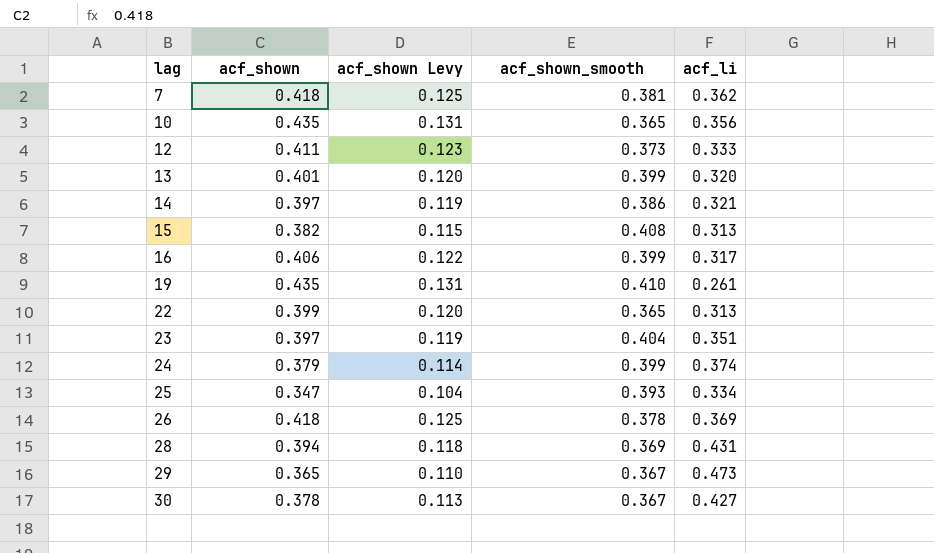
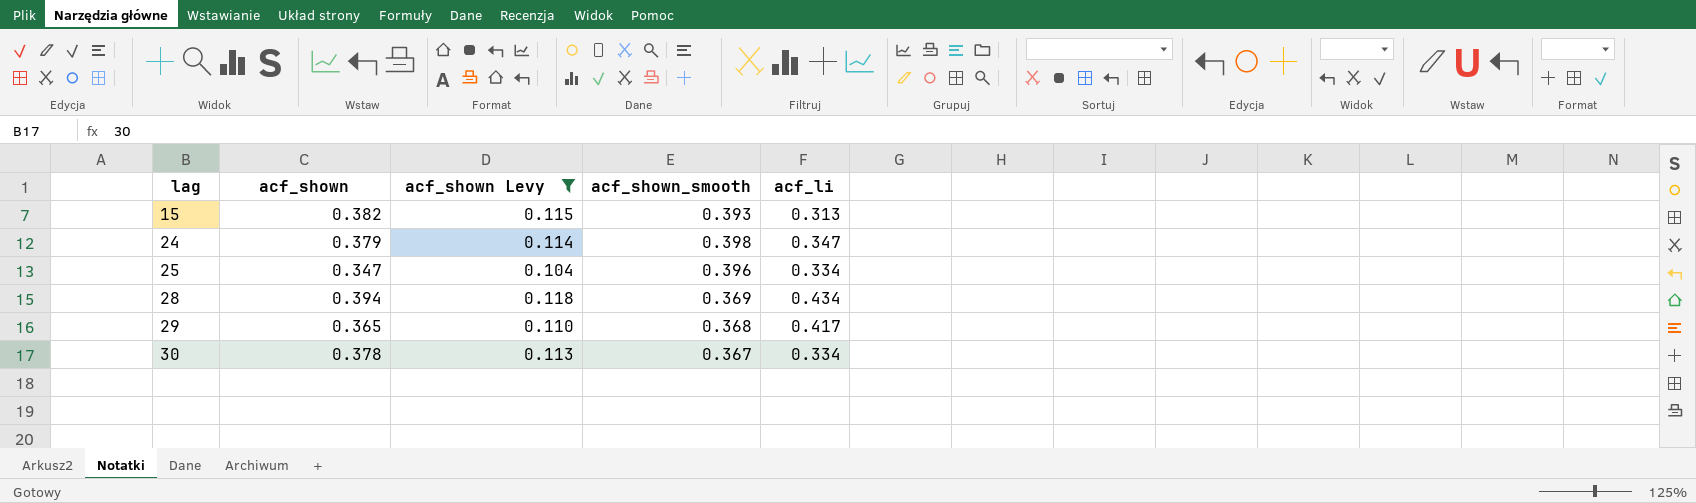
filter: none -> acf_shown Levy <= 0.118
15 | acf_shown_smooth: 0.408 -> 0.393
24 | acf_shown_smooth: 0.399 -> 0.398
24 | acf_li: 0.374 -> 0.347
25 | acf_shown_smooth: 0.393 -> 0.396
28 | acf_li: 0.431 -> 0.434
29 | acf_shown_smooth: 0.367 -> 0.368
29 | acf_li: 0.473 -> 0.417
30 | acf_li: 0.427 -> 0.334

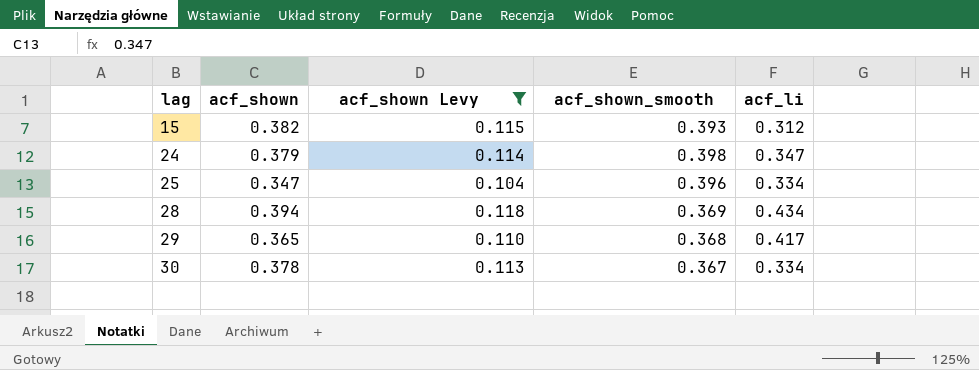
15 | acf_li: 0.313 -> 0.312

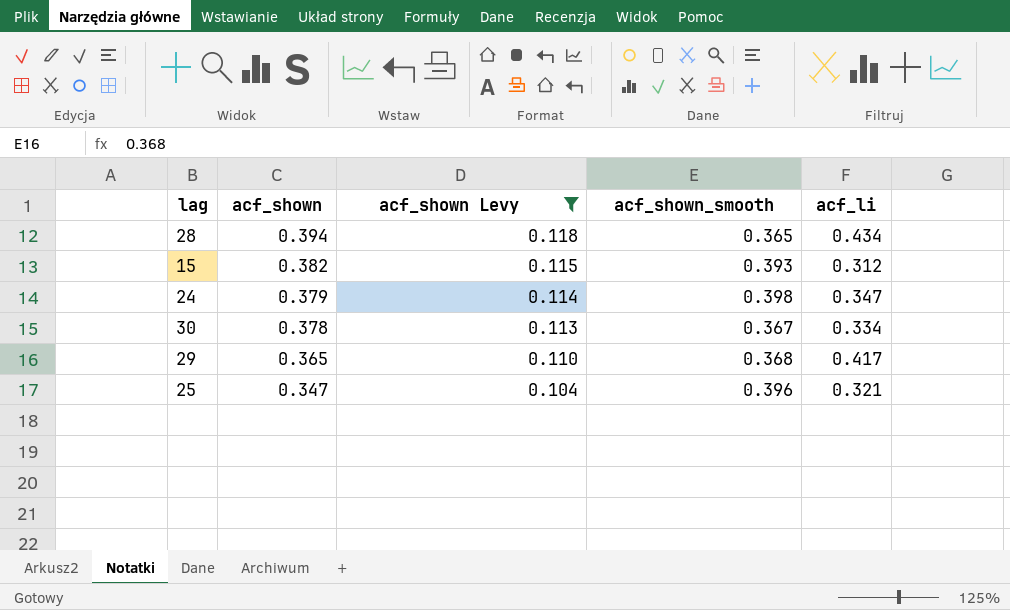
row order: lag ascending -> acf_shown descending
28 | acf_shown_smooth: 0.369 -> 0.365
25 | acf_li: 0.334 -> 0.321

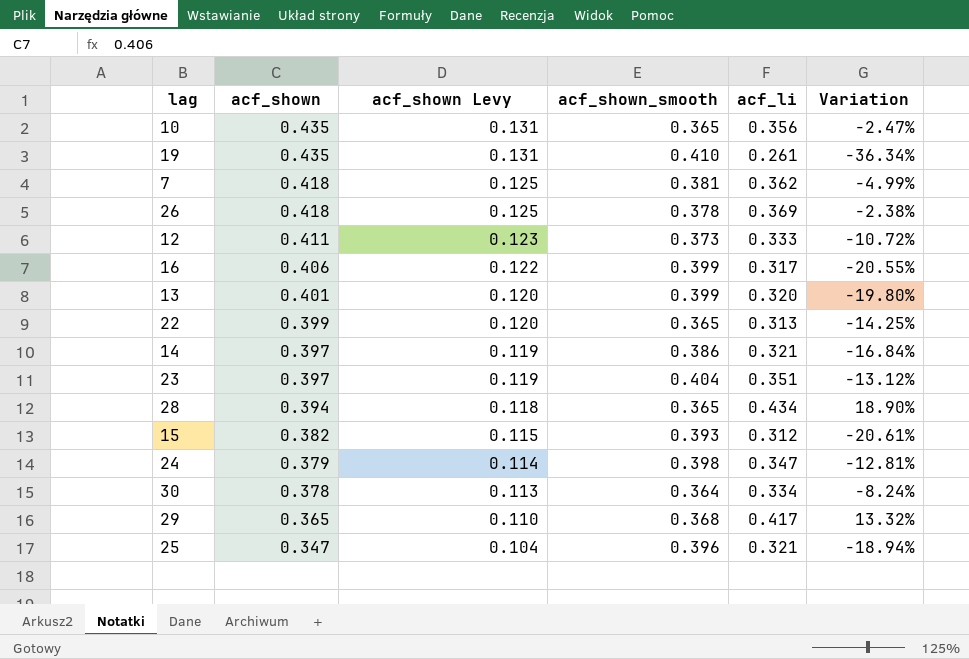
filter: acf_shown Levy <= 0.118 -> none
column Variation | formula: none -> ([acf_li] - [acf_shown_smooth]) / [acf_shown_smooth]
30 | acf_shown_smooth: 0.367 -> 0.364

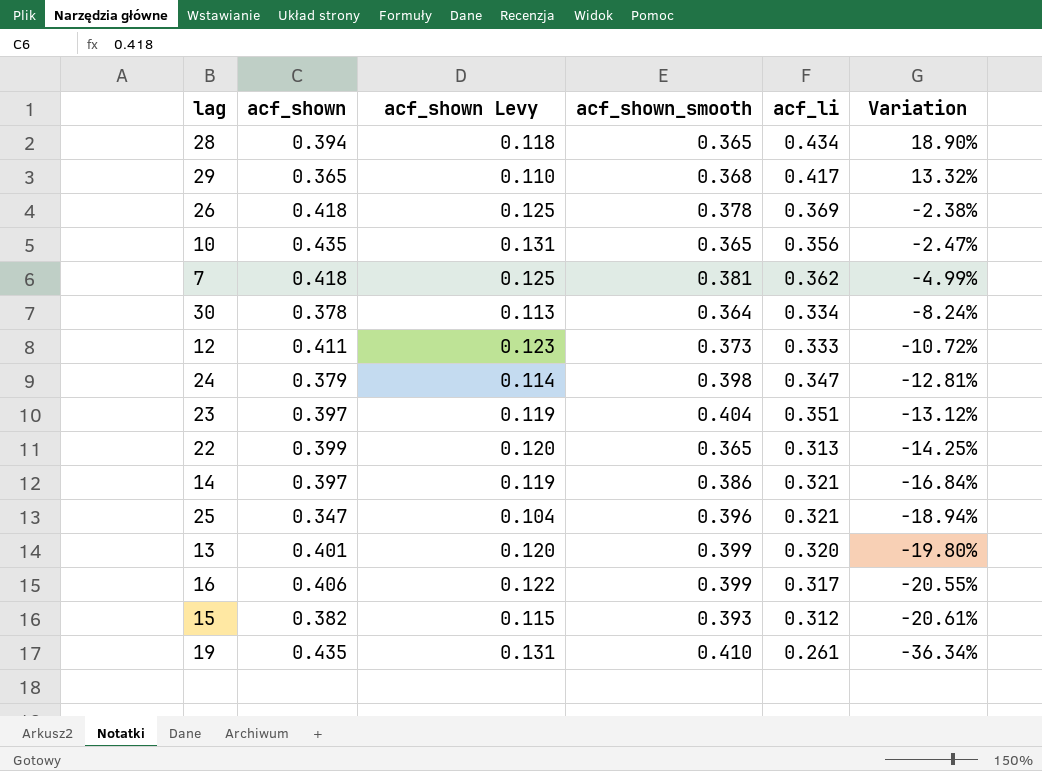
row order: acf_shown descending -> Variation descending

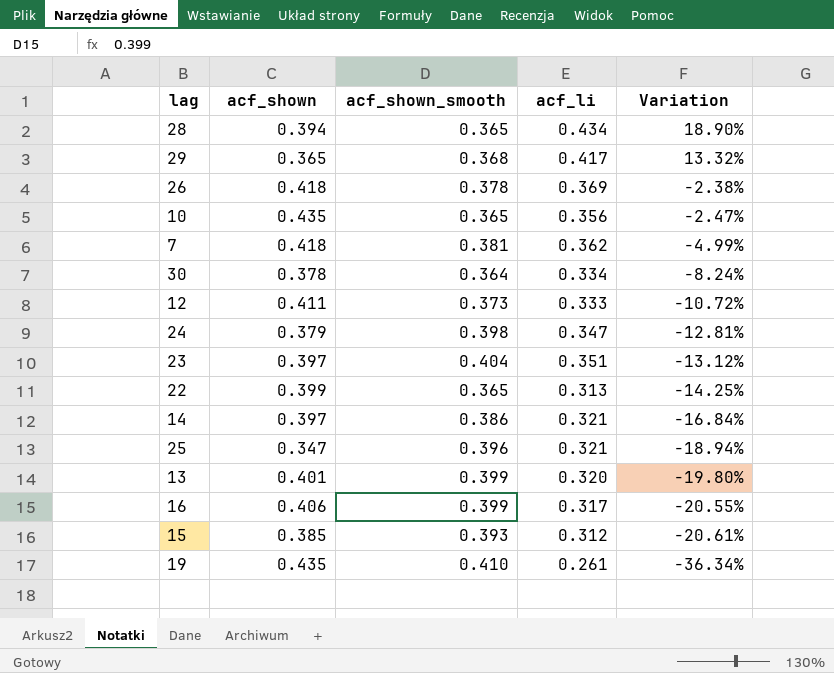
column acf_shown Levy | formula: [acf_shown] * 0.3 -> none
15 | acf_shown: 0.382 -> 0.385

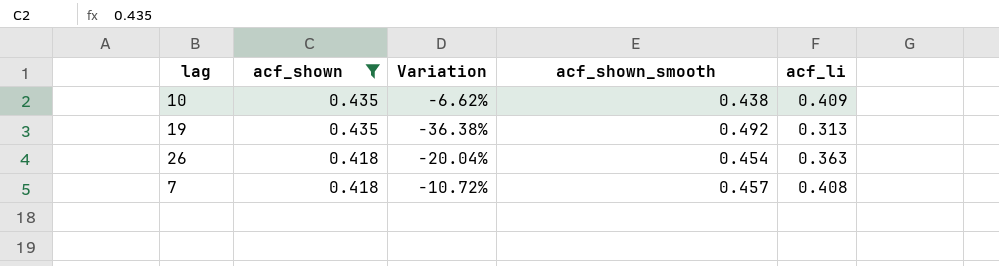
filter: none -> acf_shown >= 0.418
row order: Variation descending -> acf_shown descending
column Variation | position: 5 -> 3
10 | Variation: -2.47% -> -6.62%
10 | acf_shown_smooth: 0.365 -> 0.438
10 | acf_li: 0.356 -> 0.409
19 | Variation: -36.34% -> -36.38%
19 | acf_shown_smooth: 0.410 -> 0.492
19 | acf_li: 0.261 -> 0.313
26 | Variation: -2.38% -> -20.04%
26 | acf_shown_smooth: 0.378 -> 0.454
26 | acf_li: 0.369 -> 0.363
7 | Variation: -4.99% -> -10.72%
7 | acf_shown_smooth: 0.381 -> 0.457
7 | acf_li: 0.362 -> 0.408

